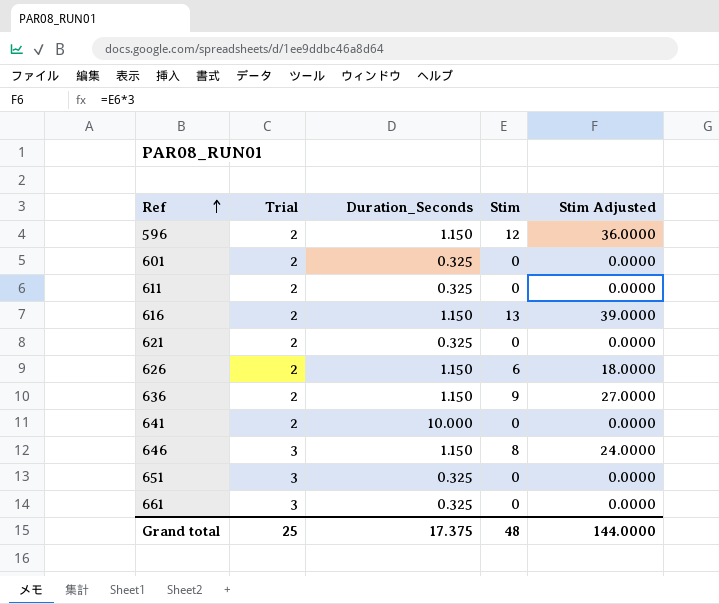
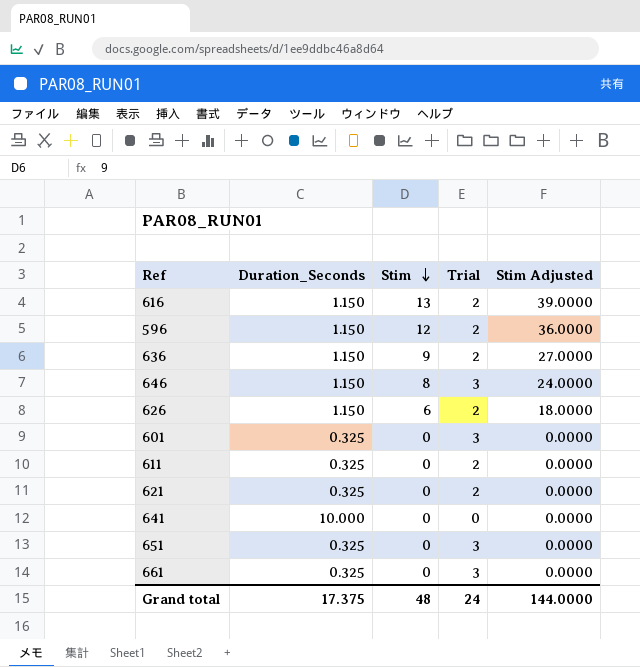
row order: Ref ascending -> Stim descending
column Trial | position: 2 -> 4
601 | Trial: 2 -> 3
641 | Trial: 2 -> 0
Grand total | Trial: 25 -> 24

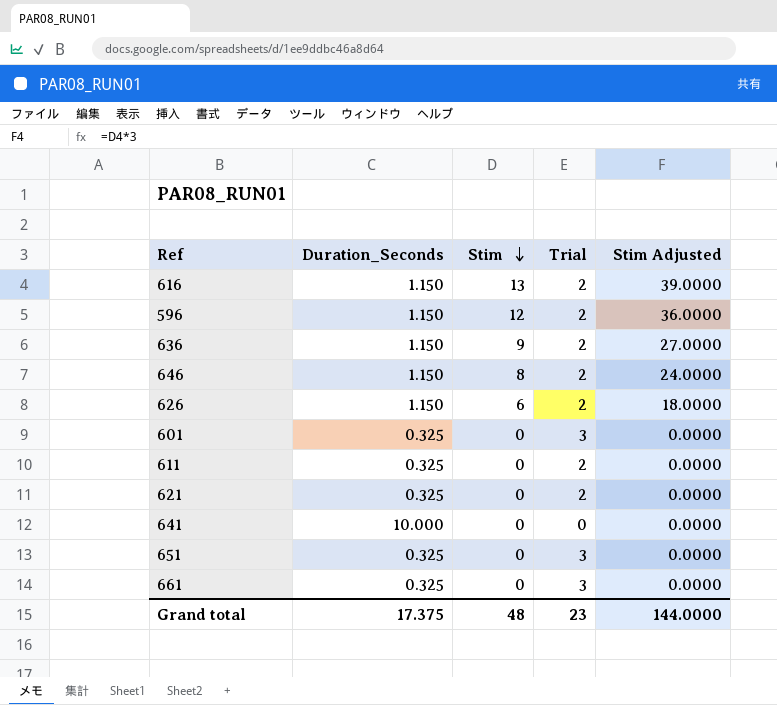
646 | Trial: 3 -> 2
Grand total | Trial: 24 -> 23

